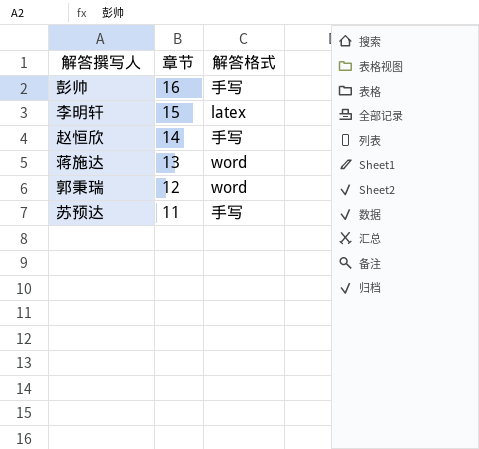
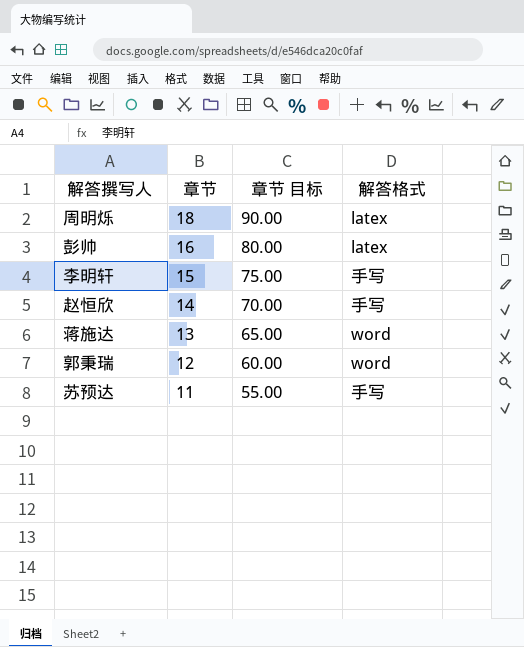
column 章节 目标 | formula: none -> [章节] * 5
row 周明烁: none -> 18 | 90.00 | latex
彭帅 | 解答格式: 手写 -> latex
李明轩 | 解答格式: latex -> 手写

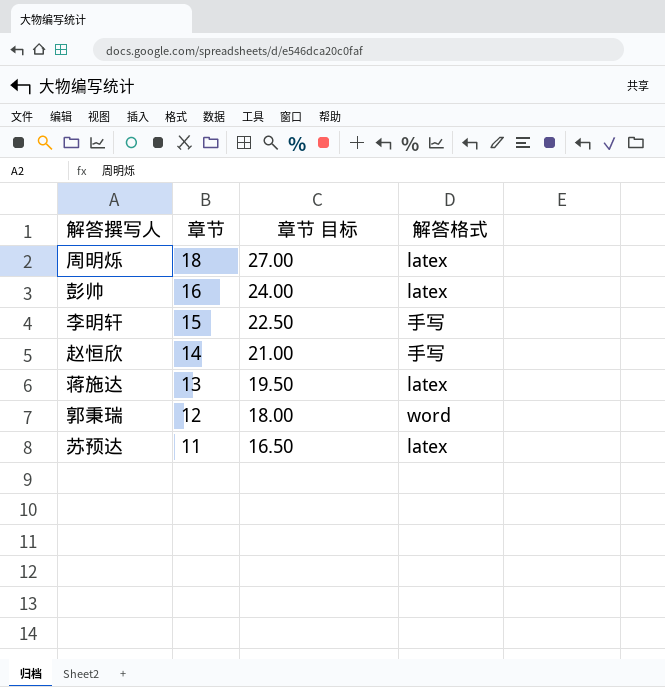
column 章节 目标 | formula: [章节] * 5 -> [章节] * 1.5
蒋施达 | 解答格式: word -> latex
苏预达 | 解答格式: 手写 -> latex

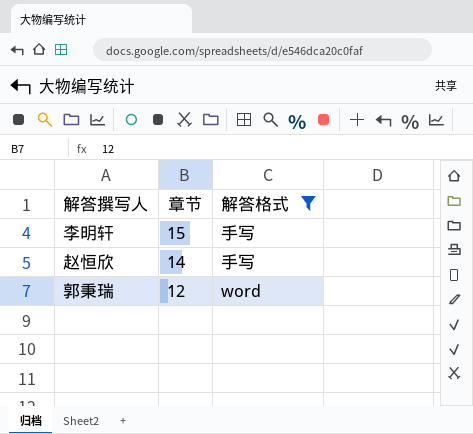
filter: none -> 解答格式 != latex
column 章节 目标 | formula: [章节] * 1.5 -> none

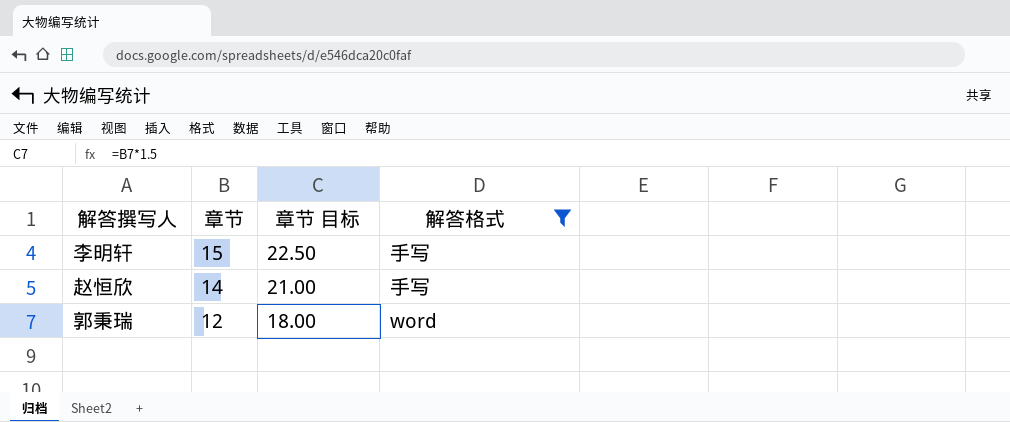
column 章节 目标 | formula: none -> [章节] * 1.5

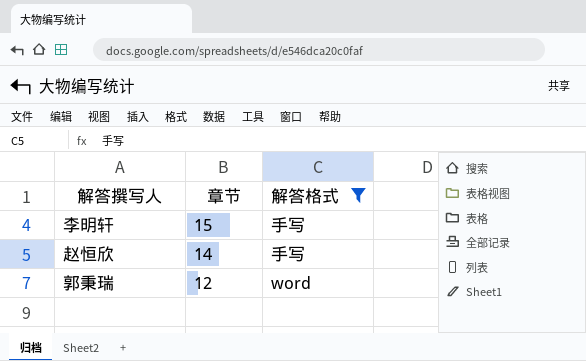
column 章节 目标 | formula: [章节] * 1.5 -> none

